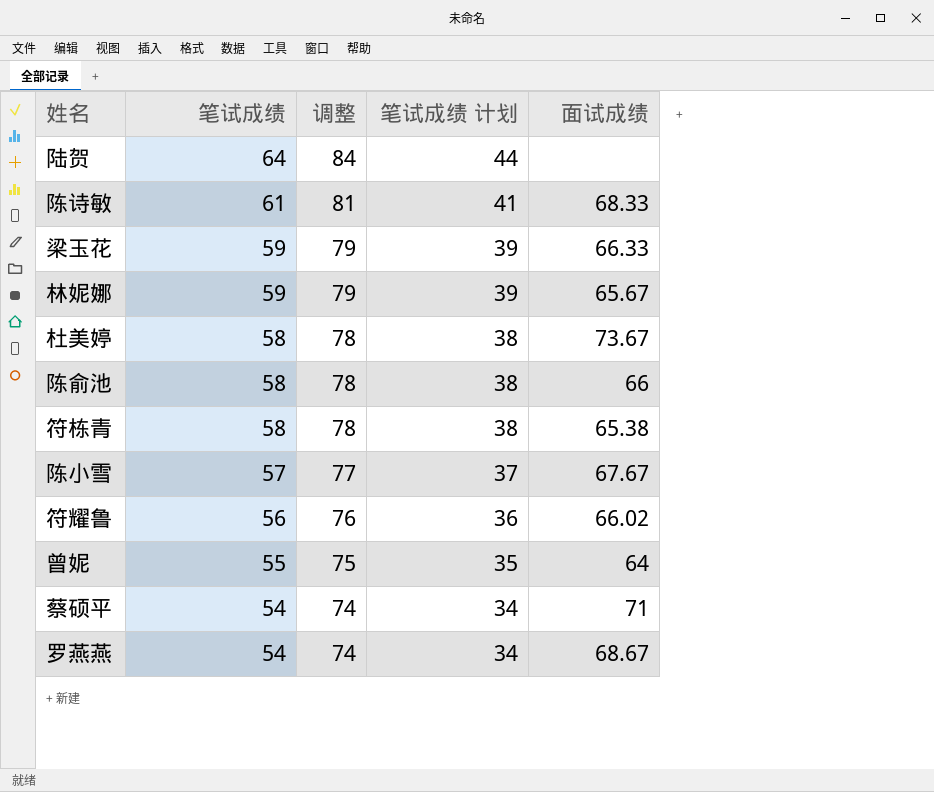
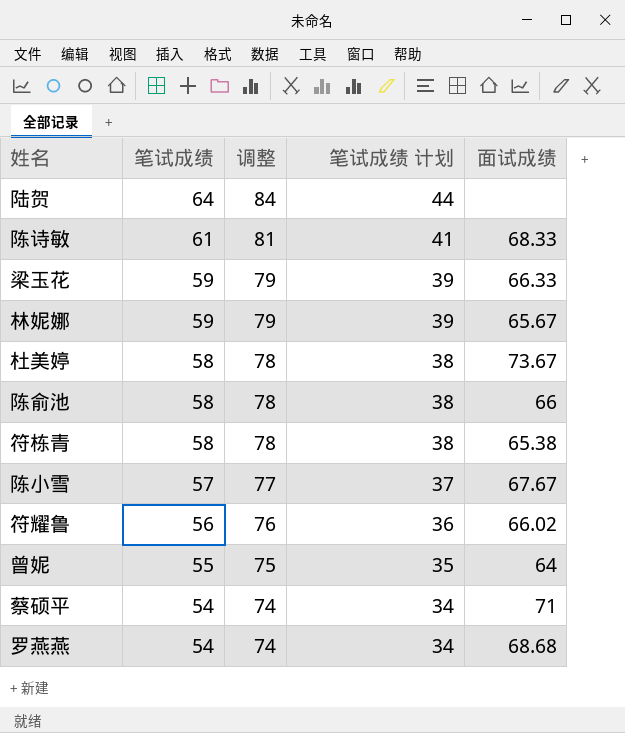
罗燕燕 | 面试成绩: 68.67 -> 68.68

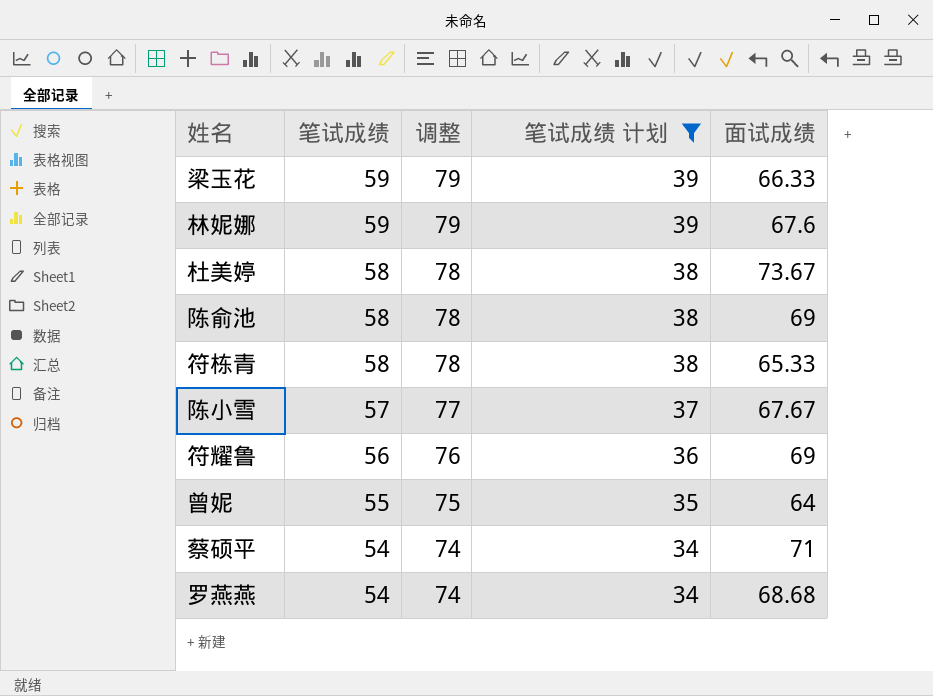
filter: none -> 笔试成绩 计划 <= 39
林妮娜 | 面试成绩: 65.67 -> 67.6
陈俞池 | 面试成绩: 66 -> 69
符栋青 | 面试成绩: 65.38 -> 65.33
符耀鲁 | 面试成绩: 66.02 -> 69

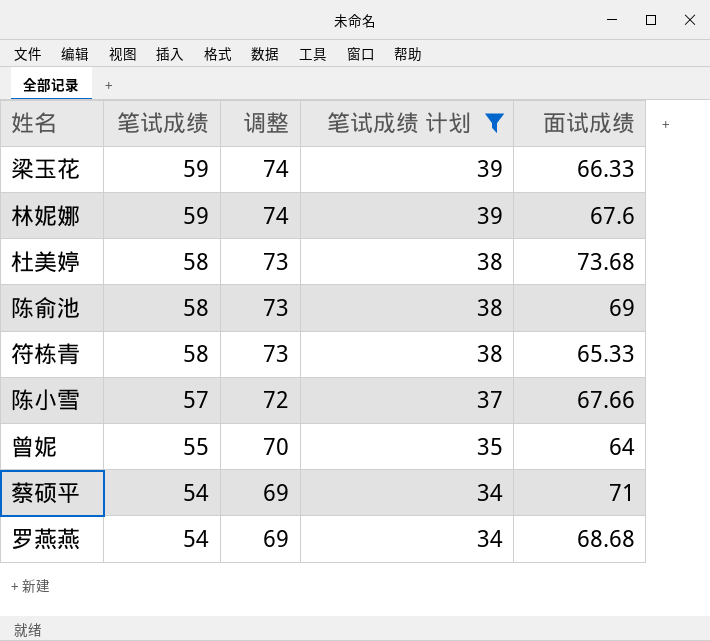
column 调整 | formula: [笔试成绩] + 20 -> [笔试成绩] + 15
row 符耀鲁: 56 | 76 | 36 | 69 -> none
杜美婷 | 面试成绩: 73.67 -> 73.68
陈小雪 | 面试成绩: 67.67 -> 67.66

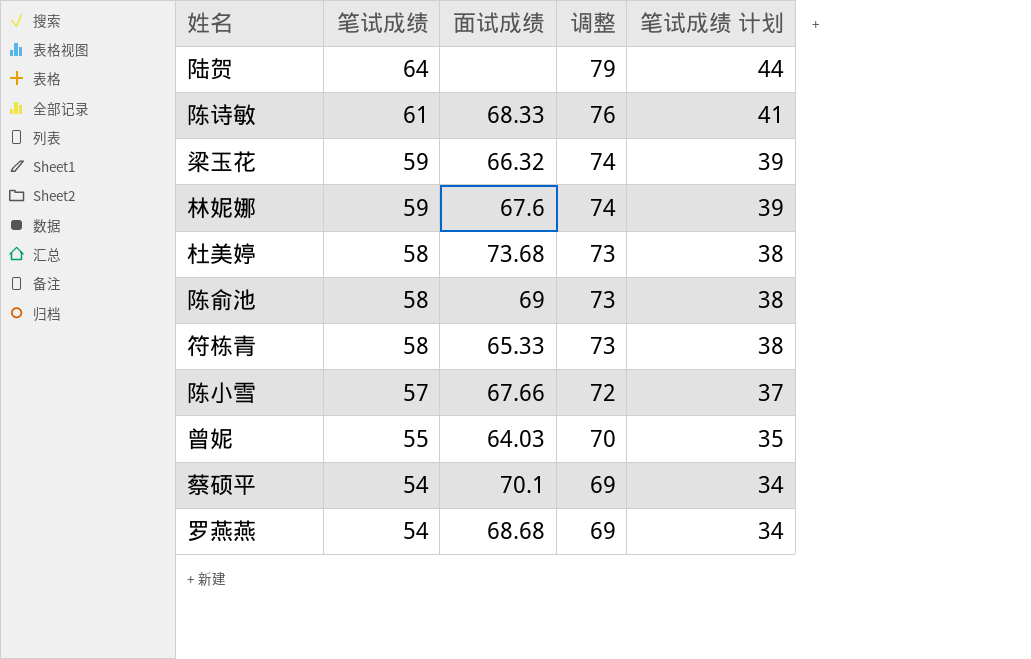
filter: 笔试成绩 计划 <= 39 -> none
column 面试成绩 | position: 5 -> 3
梁玉花 | 面试成绩: 66.33 -> 66.32
曾妮 | 面试成绩: 64 -> 64.03
蔡硕平 | 面试成绩: 71 -> 70.1

